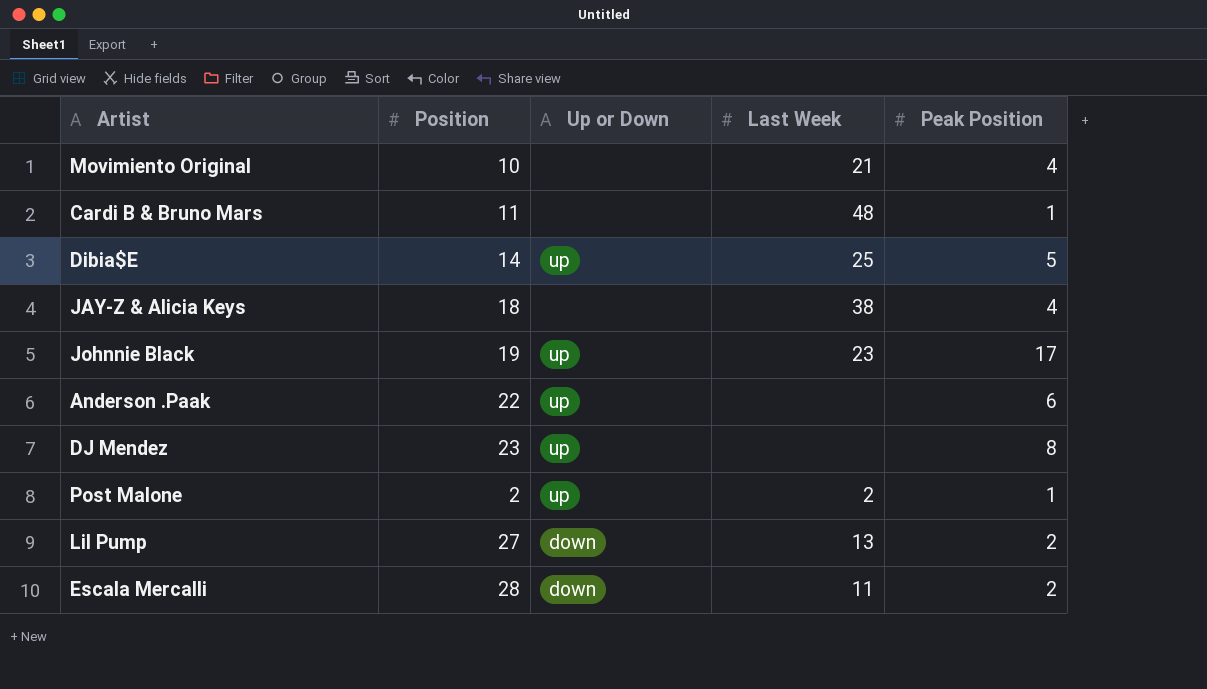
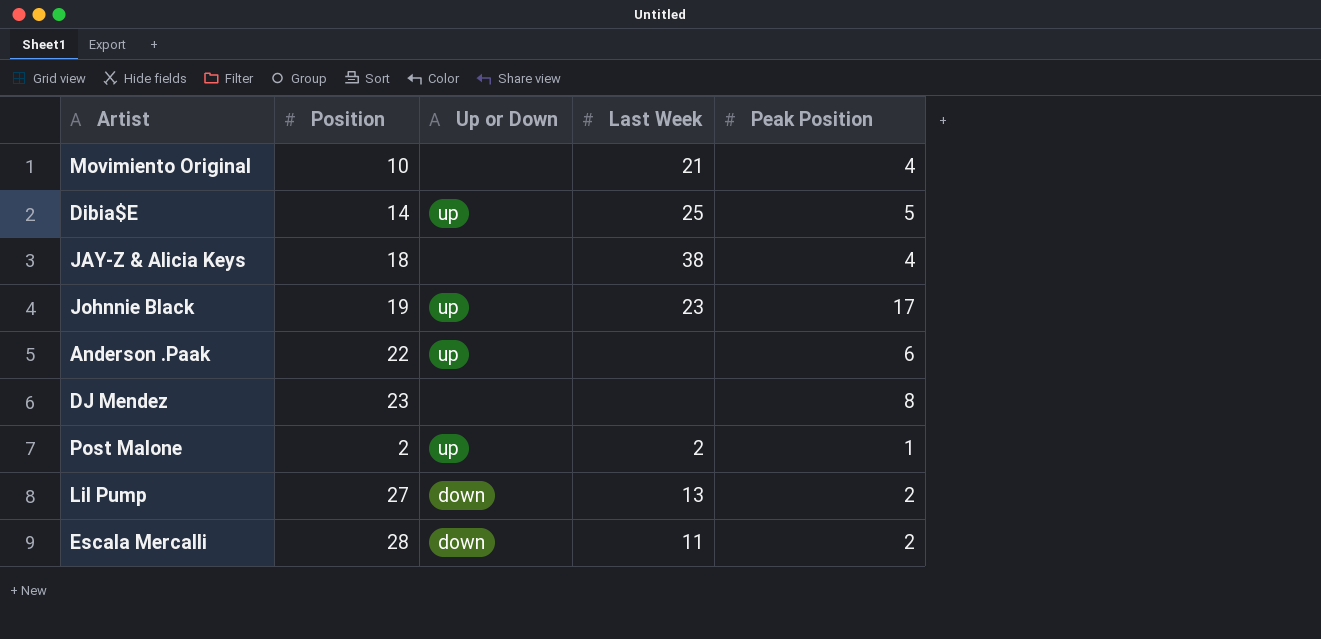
row Cardi B & Bruno Mars: 11 | none | 48 | 1 -> none
DJ Mendez | Up or Down: up -> none

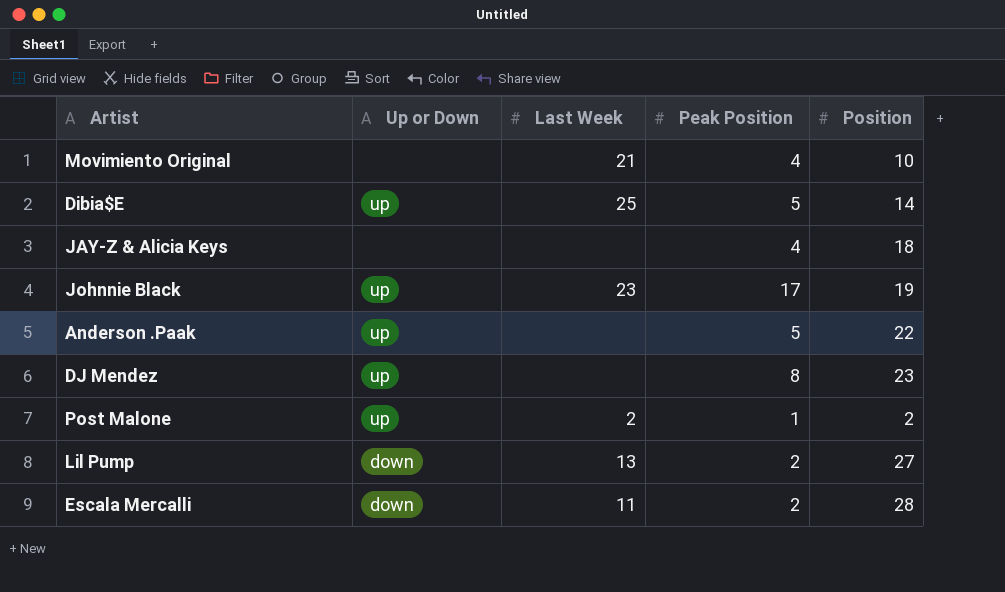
column Position | position: 2 -> 5
JAY-Z & Alicia Keys | Last Week: 38 -> none
Anderson .Paak | Peak Position: 6 -> 5
DJ Mendez | Up or Down: none -> up

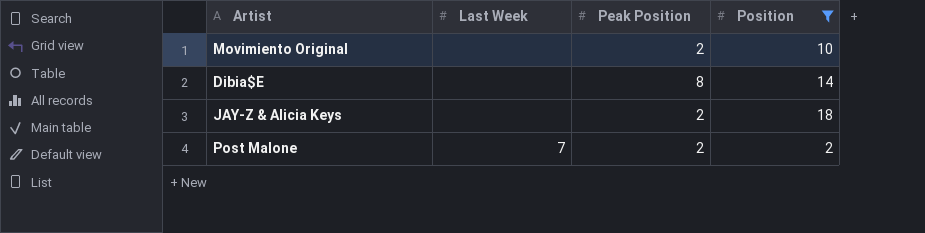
filter: none -> Position <= 18
column Up or Down | position: 2 -> none
Movimiento Original | Last Week: 21 -> none
Movimiento Original | Peak Position: 4 -> 2
Dibia$E | Last Week: 25 -> none
Dibia$E | Peak Position: 5 -> 8
JAY-Z & Alicia Keys | Peak Position: 4 -> 2
Post Malone | Last Week: 2 -> 7
Post Malone | Peak Position: 1 -> 2

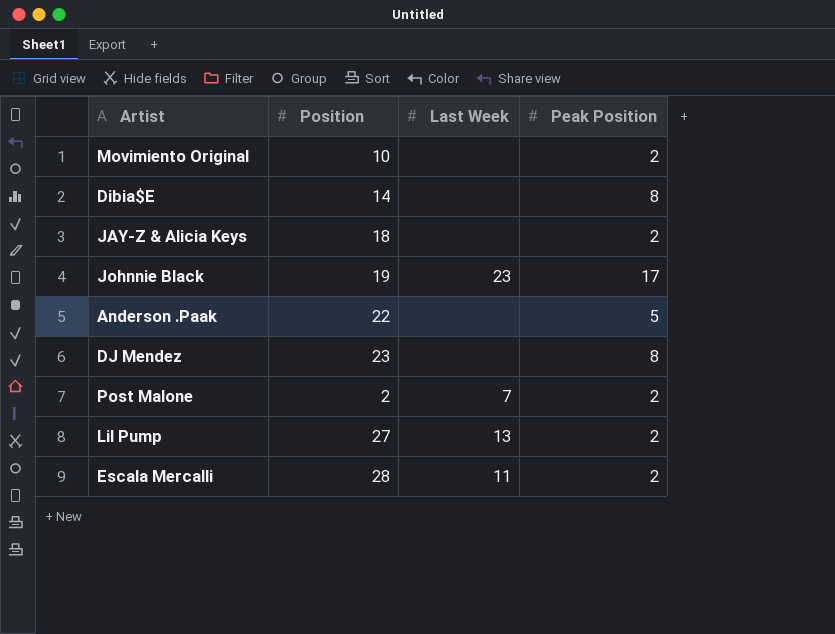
filter: Position <= 18 -> none
column Position | position: 4 -> 2

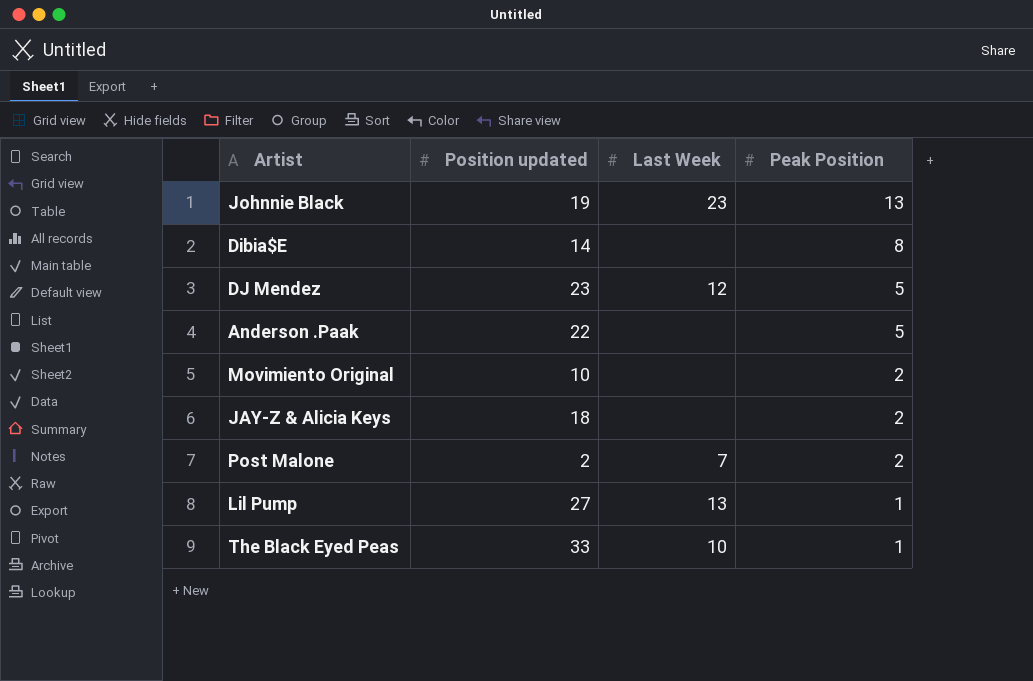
row order: none -> Peak Position descending
column name: Position -> Position updated
row Escala Mercalli: 28 | 11 | 2 -> none
Johnnie Black | Peak Position: 17 -> 13
DJ Mendez | Last Week: none -> 12
DJ Mendez | Peak Position: 8 -> 5
Lil Pump | Peak Position: 2 -> 1
row The Black Eyed Peas: none -> 33 | 10 | 1

